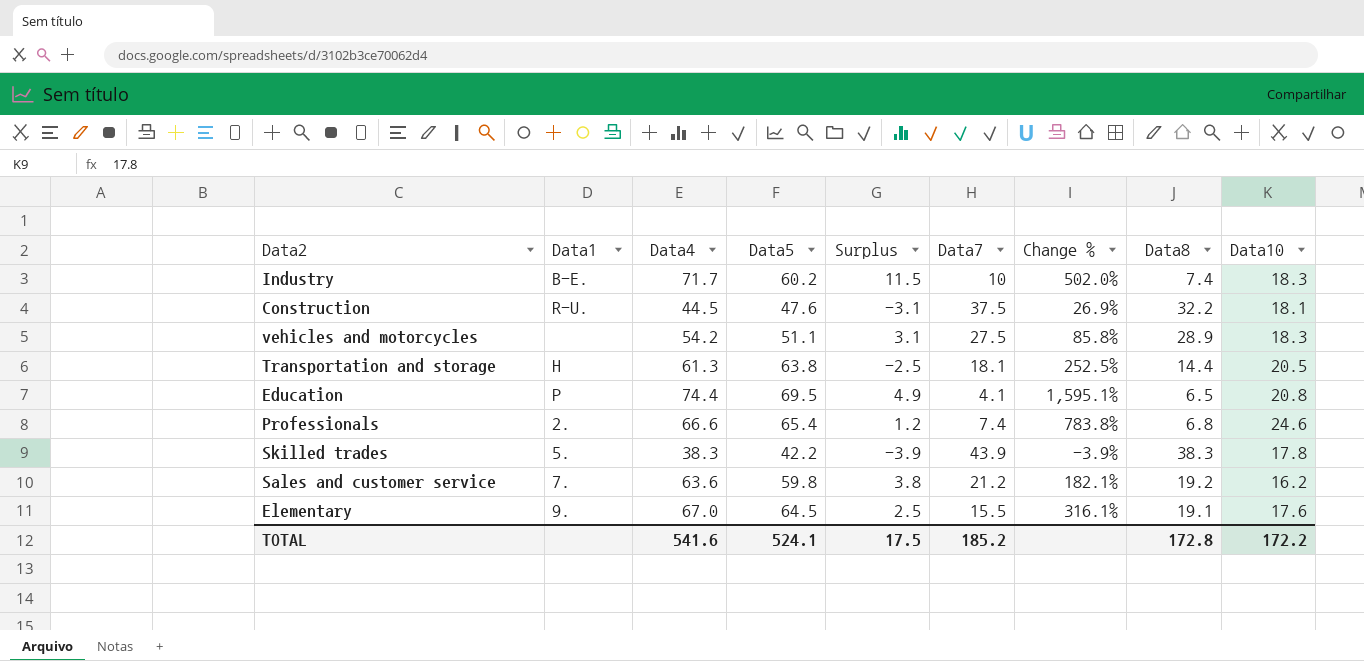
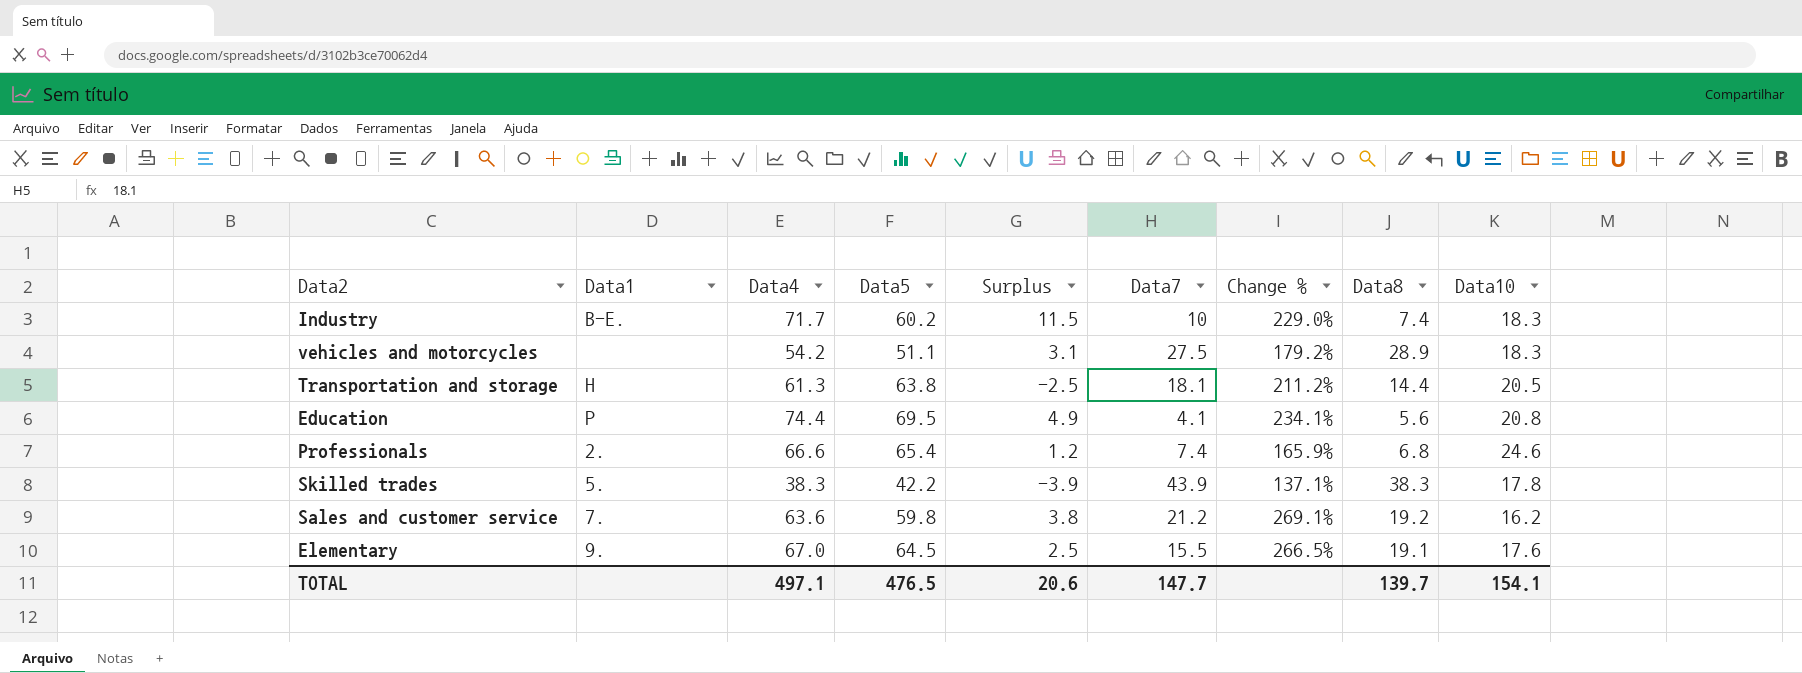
column Change % | formula: ([Data5] - [Data7]) / [Data7] -> ([Data5] - [Data10]) / [Data10]
row Construction: R-U. | 44.5 | 47.6 | -3.1 | 37.5 | 26.9% | 32.2 | 18.1 -> none
Education | Data8: 6.5 -> 5.6
TOTAL | Data4: 541.6 -> 497.1
TOTAL | Data5: 524.1 -> 476.5
TOTAL | Surplus: 17.5 -> 20.6
TOTAL | Data7: 185.2 -> 147.7
TOTAL | Data8: 172.8 -> 139.7
TOTAL | Data10: 172.2 -> 154.1

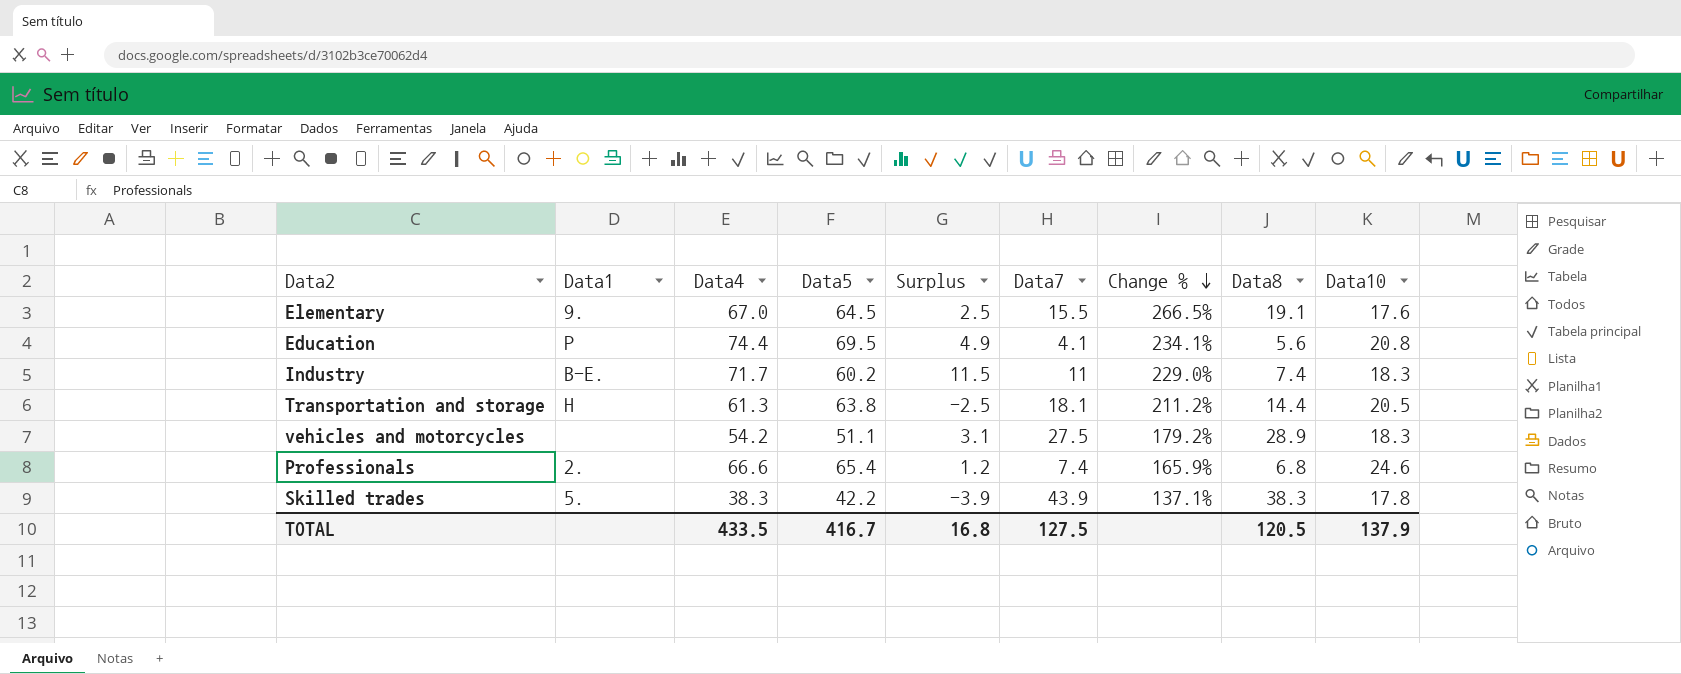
row order: none -> Change % descending
row Sales and customer service: 7. | 63.6 | 59.8 | 3.8 | 21.2 | 269.1% | 19.2 | 16.2 -> none
Industry | Data7: 10 -> 11
TOTAL | Data4: 497.1 -> 433.5
TOTAL | Data5: 476.5 -> 416.7
TOTAL | Surplus: 20.6 -> 16.8
TOTAL | Data7: 147.7 -> 127.5
TOTAL | Data8: 139.7 -> 120.5
TOTAL | Data10: 154.1 -> 137.9

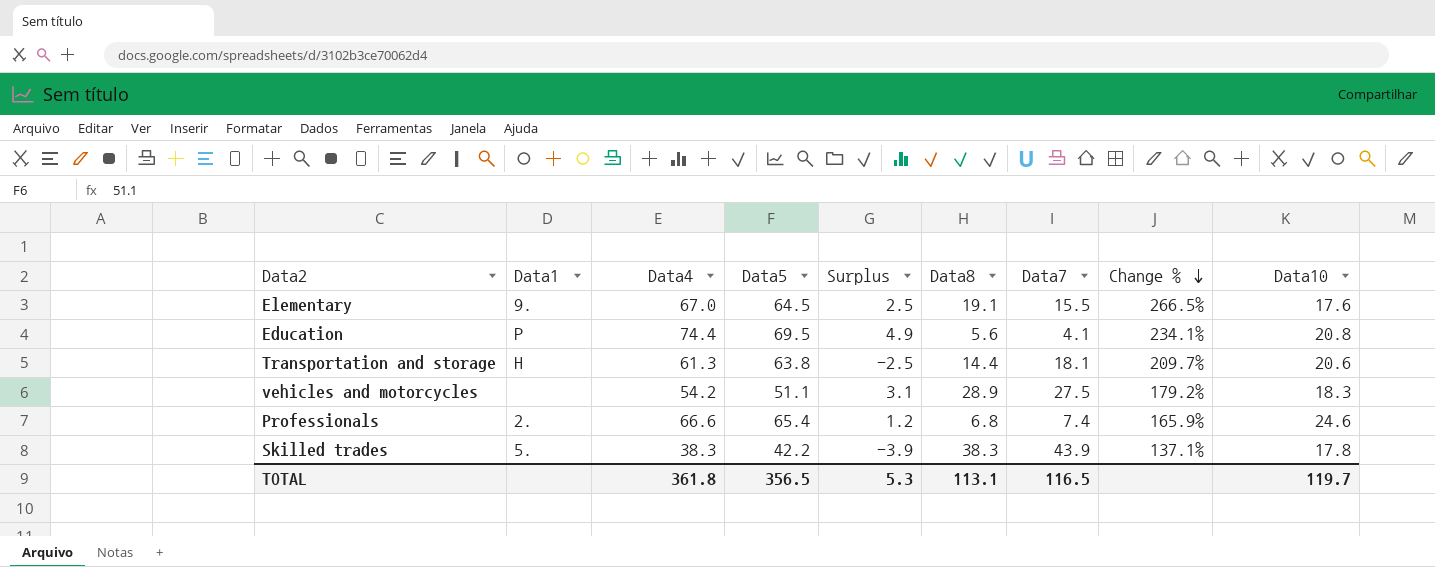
column Data8 | position: 8 -> 6
row Industry: B-E. | 71.7 | 60.2 | 11.5 | 11 | 229.0% | 7.4 | 18.3 -> none
Transportation and storage | Change %: 211.2% -> 209.7%
Transportation and storage | Data10: 20.5 -> 20.6
TOTAL | Data4: 433.5 -> 361.8
TOTAL | Data5: 416.7 -> 356.5
TOTAL | Surplus: 16.8 -> 5.3
TOTAL | Data8: 120.5 -> 113.1
TOTAL | Data7: 127.5 -> 116.5
TOTAL | Data10: 137.9 -> 119.7

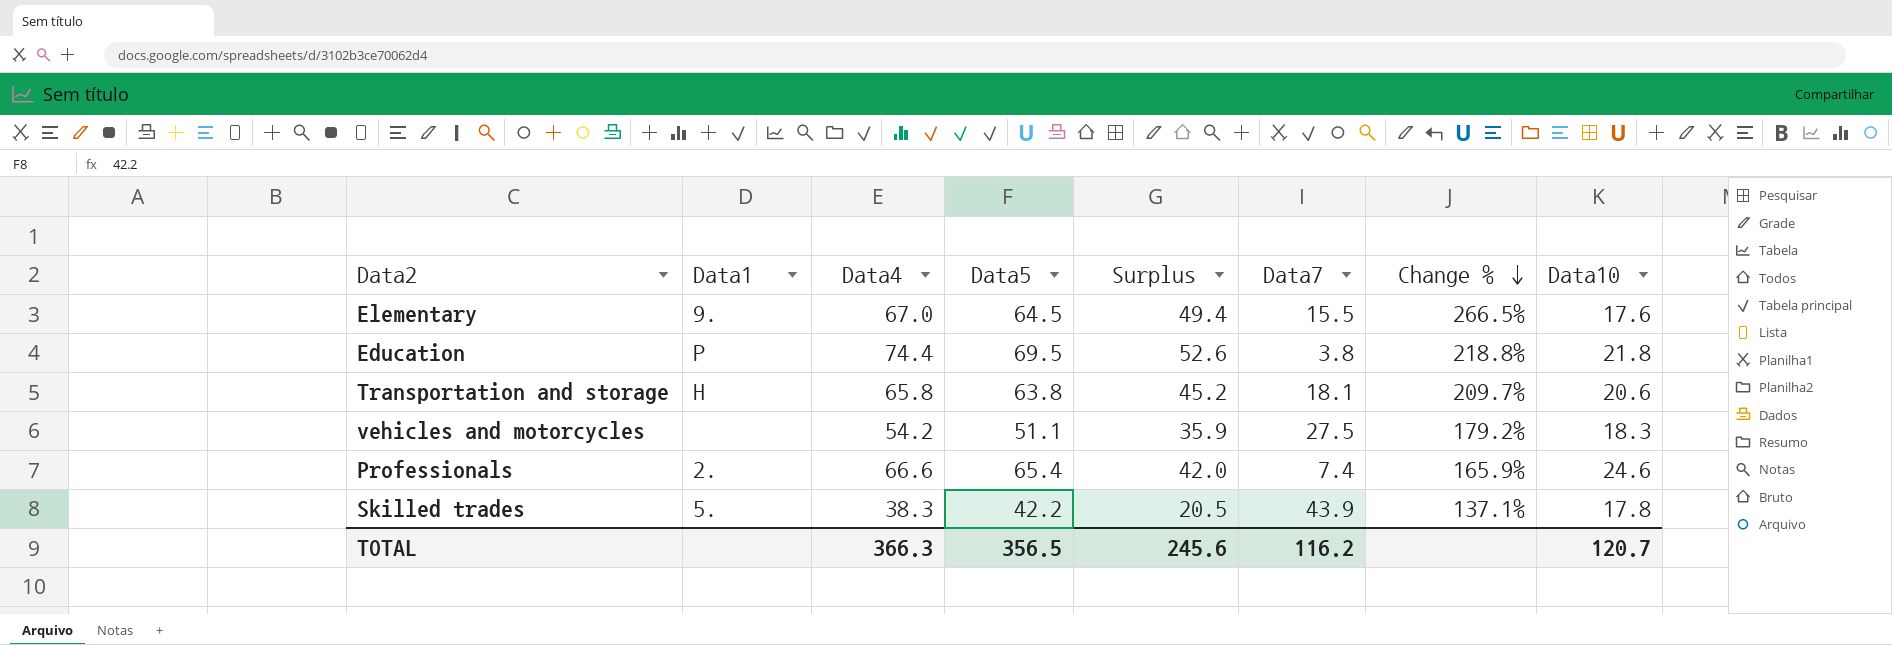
column Data8 | position: 6 -> none
column Surplus | formula: [Data4] - [Data5] -> [Data4] - [Data10]
Education | Data7: 4.1 -> 3.8
Education | Change %: 234.1% -> 218.8%
Education | Data10: 20.8 -> 21.8
Transportation and storage | Data4: 61.3 -> 65.8
TOTAL | Data4: 361.8 -> 366.3
TOTAL | Surplus: 5.3 -> 245.6
TOTAL | Data7: 116.5 -> 116.2
TOTAL | Data10: 119.7 -> 120.7

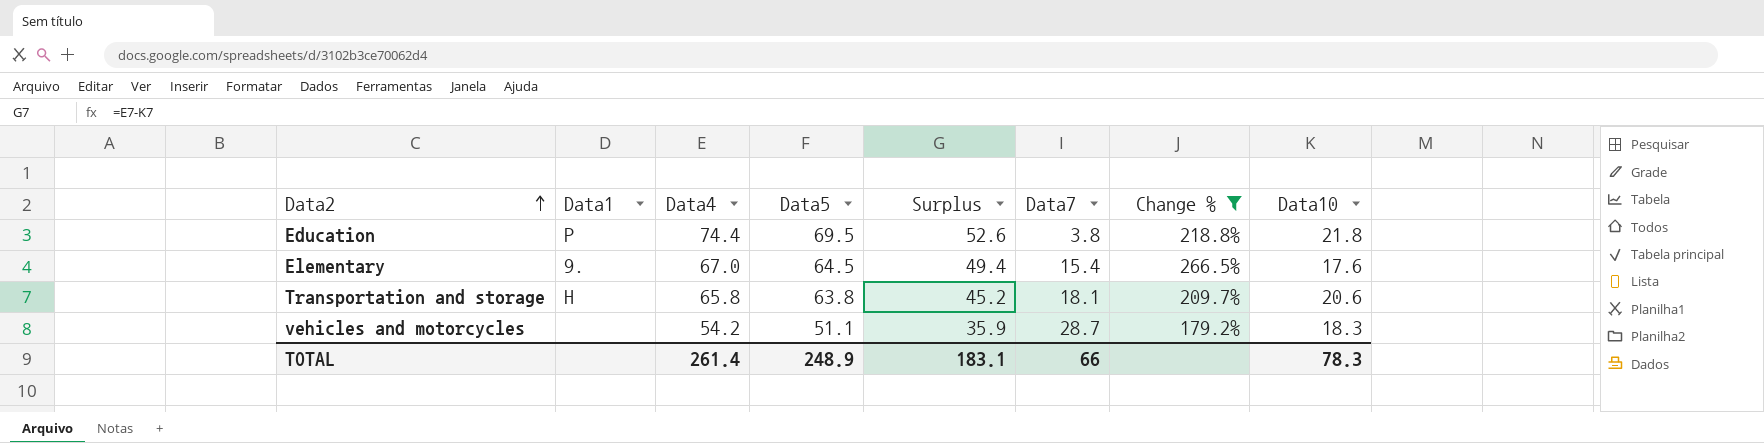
filter: none -> Change % >= 179.2%
row order: Change % descending -> Data2 ascending
Elementary | Data7: 15.5 -> 15.4
vehicles and motorcycles | Data7: 27.5 -> 28.7
TOTAL | Data4: 366.3 -> 261.4
TOTAL | Data5: 356.5 -> 248.9
TOTAL | Surplus: 245.6 -> 183.1
TOTAL | Data7: 116.2 -> 66
TOTAL | Data10: 120.7 -> 78.3

